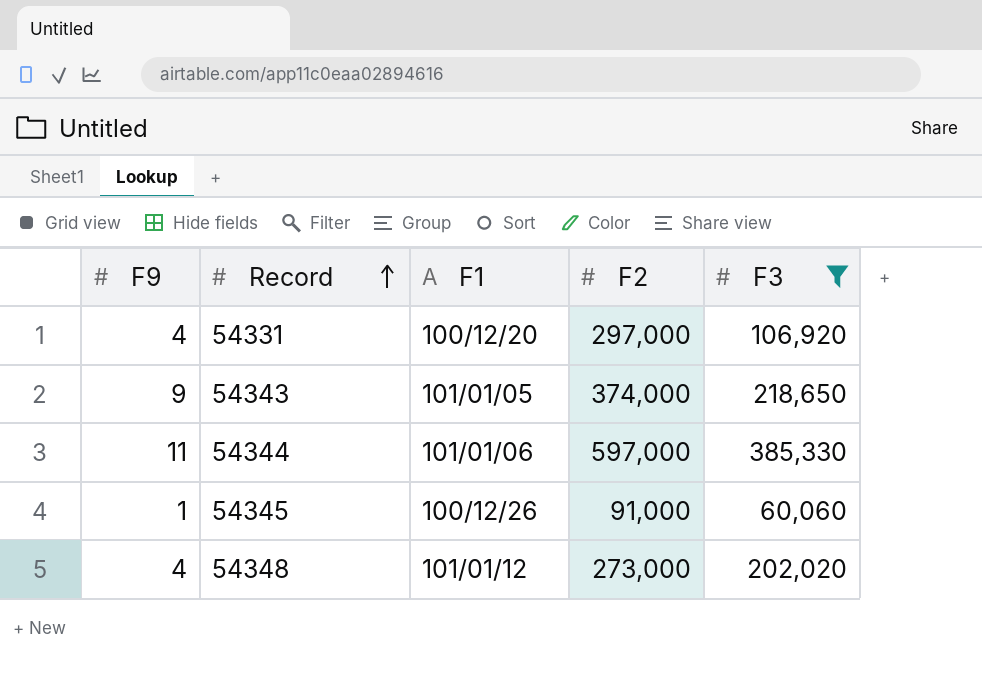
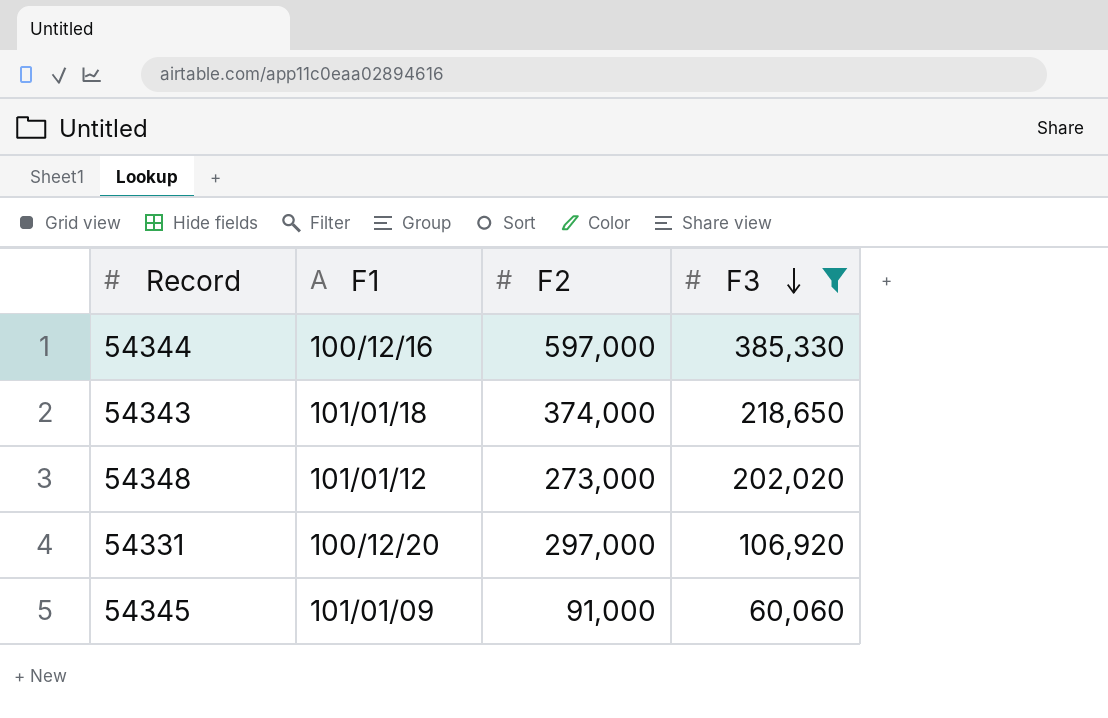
row order: Record ascending -> F3 descending
column F9 | position: 1 -> none
54344 | F1: 101/01/06 -> 100/12/16
54343 | F1: 101/01/05 -> 101/01/18
54345 | F1: 100/12/26 -> 101/01/09

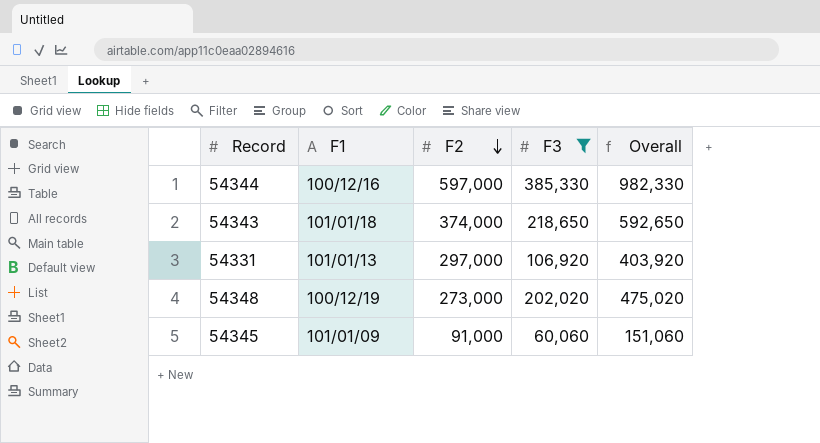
row order: F3 descending -> F2 descending
column Overall | formula: none -> [F2] + [F3]
54331 | F1: 100/12/20 -> 101/01/13
54348 | F1: 101/01/12 -> 100/12/19

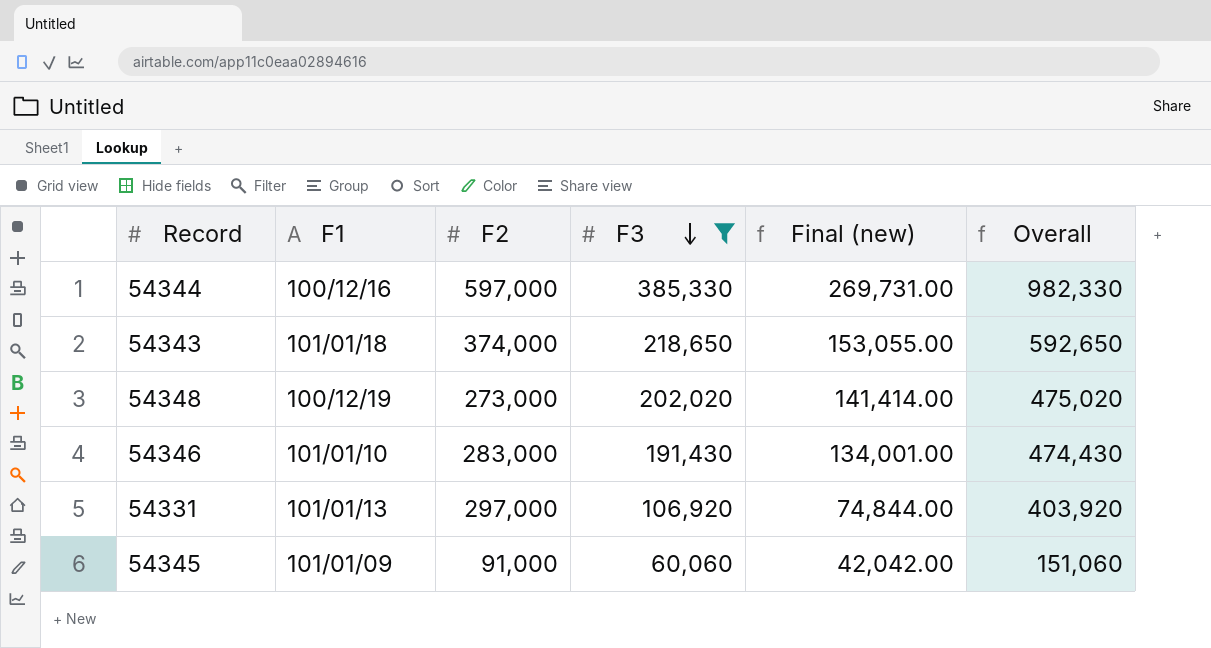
row order: F2 descending -> F3 descending
column Final (new) | formula: none -> [F3] * 0.7
row 54346: none -> 101/01/10 | 283,000 | 191,430 | 134,001.00 | 474,430

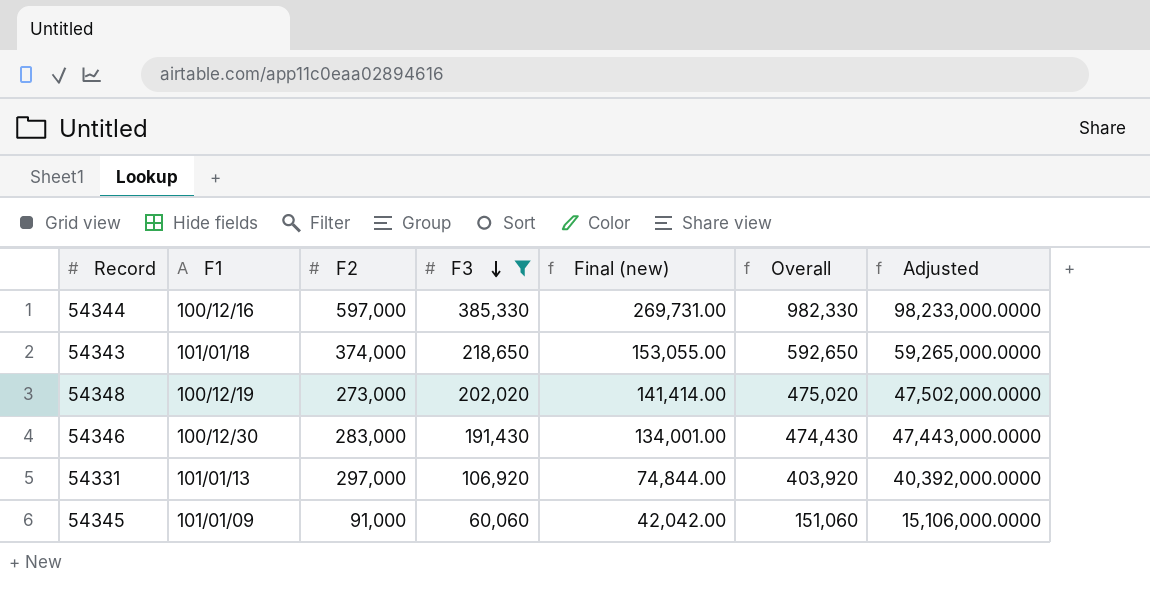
column Adjusted | formula: none -> [Overall] * 100
54346 | F1: 101/01/10 -> 100/12/30

